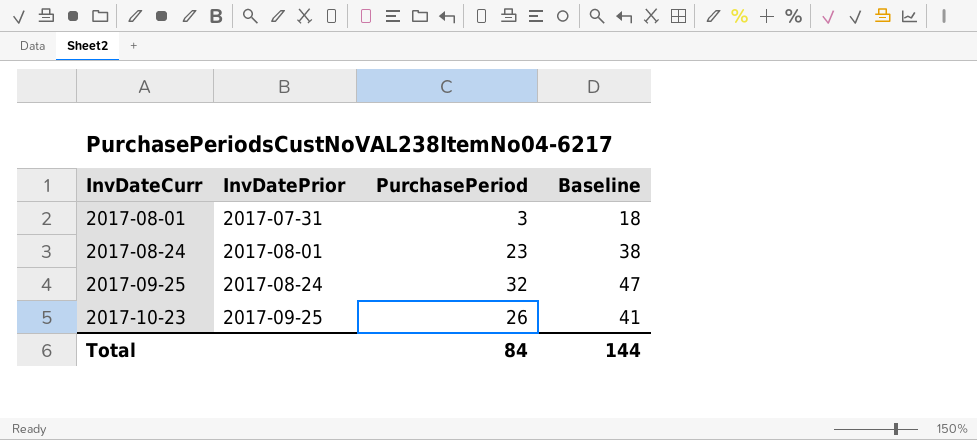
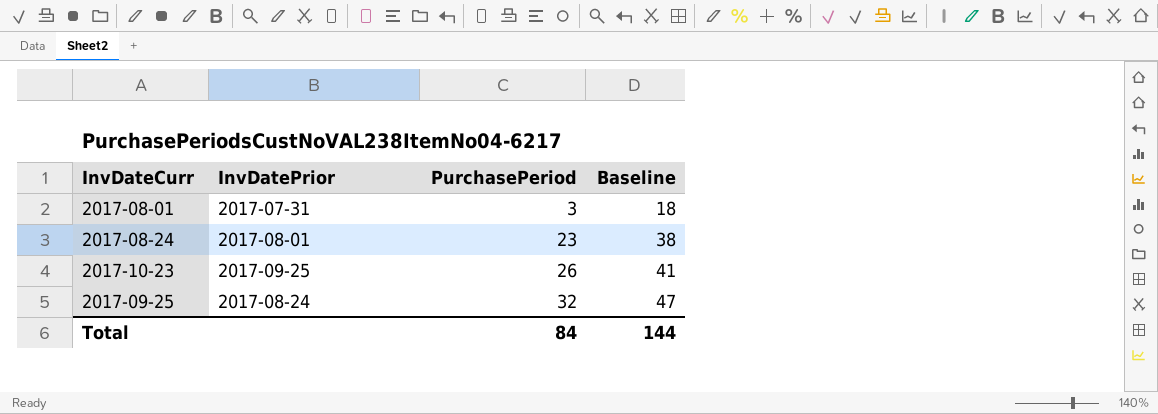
row order: InvDateCurr ascending -> PurchasePeriod ascending

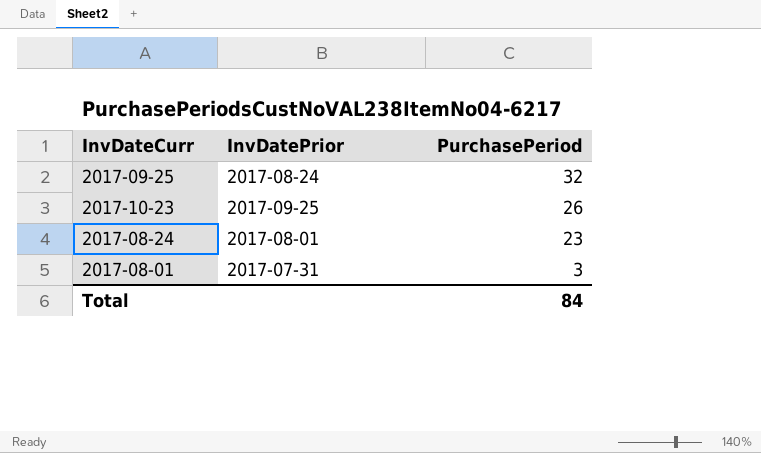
row order: PurchasePeriod ascending -> PurchasePeriod descending
column Baseline | formula: [PurchasePeriod] + 15 -> none

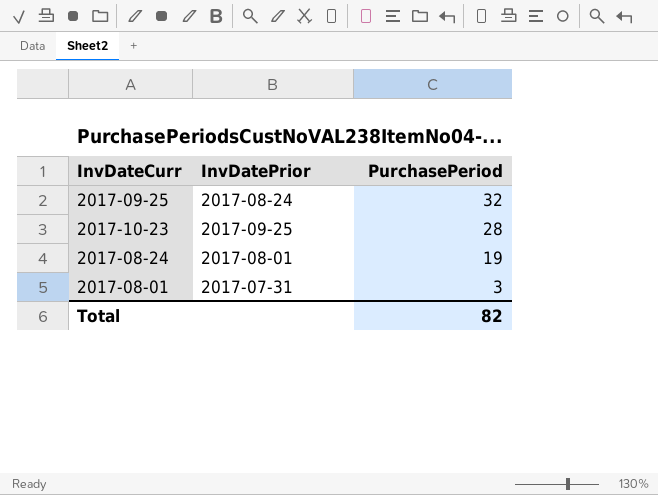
2017-10-23 | PurchasePeriod: 26 -> 28
2017-08-24 | PurchasePeriod: 23 -> 19
Total | PurchasePeriod: 84 -> 82

